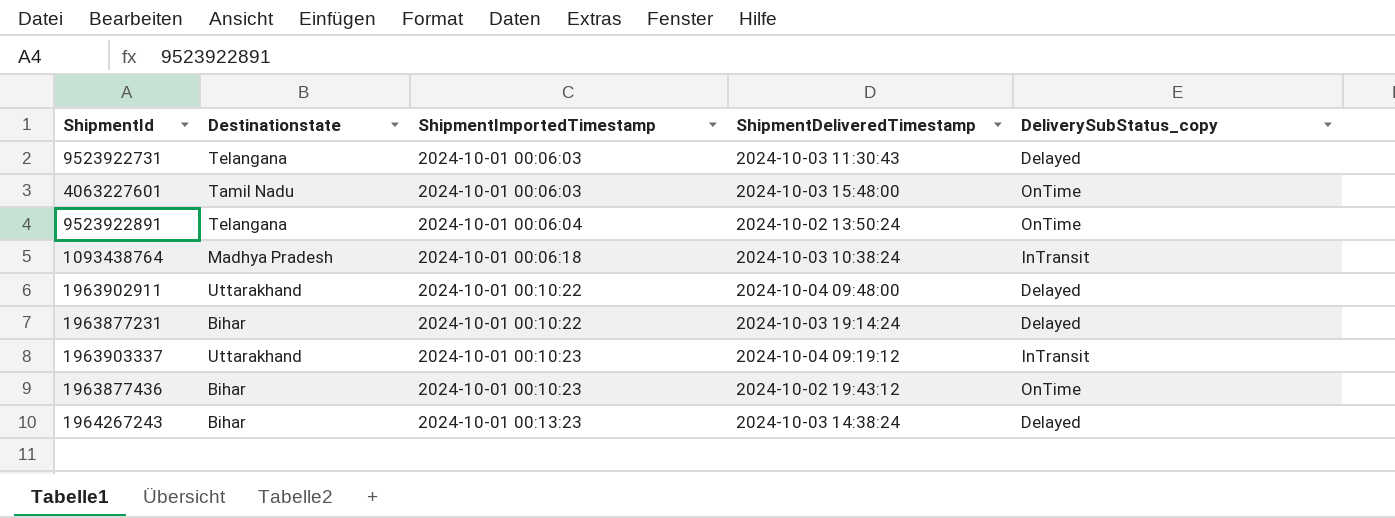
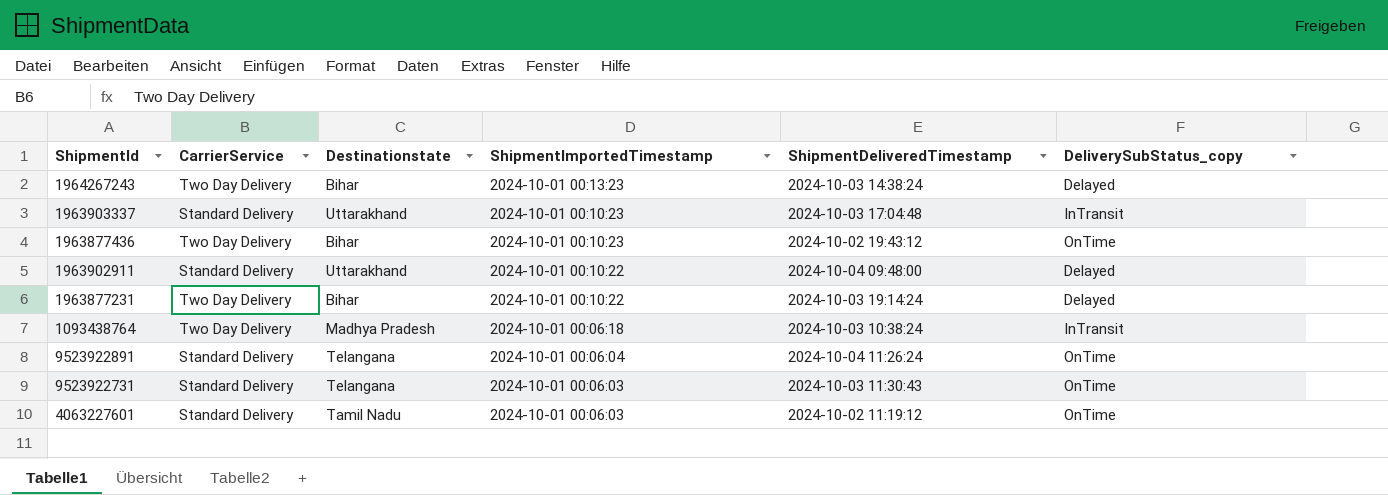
row order: ShipmentImportedTimestamp ascending -> ShipmentImportedTimestamp descending
column CarrierService | position: none -> 2
1963903337 | ShipmentDeliveredTimestamp: 2024-10-04 09:19:12 -> 2024-10-03 17:04:48
9523922891 | ShipmentDeliveredTimestamp: 2024-10-02 13:50:24 -> 2024-10-04 11:26:24
9523922731 | DeliverySubStatus_copy: Delayed -> OnTime
4063227601 | ShipmentDeliveredTimestamp: 2024-10-03 15:48:00 -> 2024-10-02 11:19:12

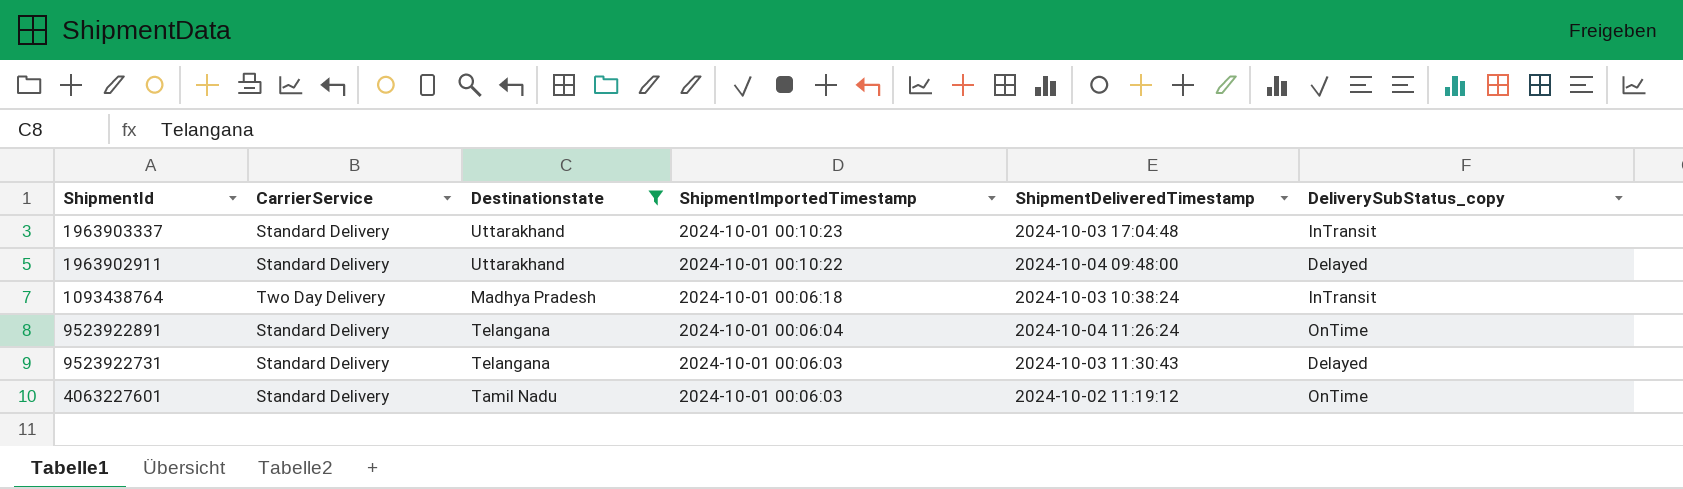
filter: none -> Destinationstate != Bihar
9523922731 | DeliverySubStatus_copy: OnTime -> Delayed

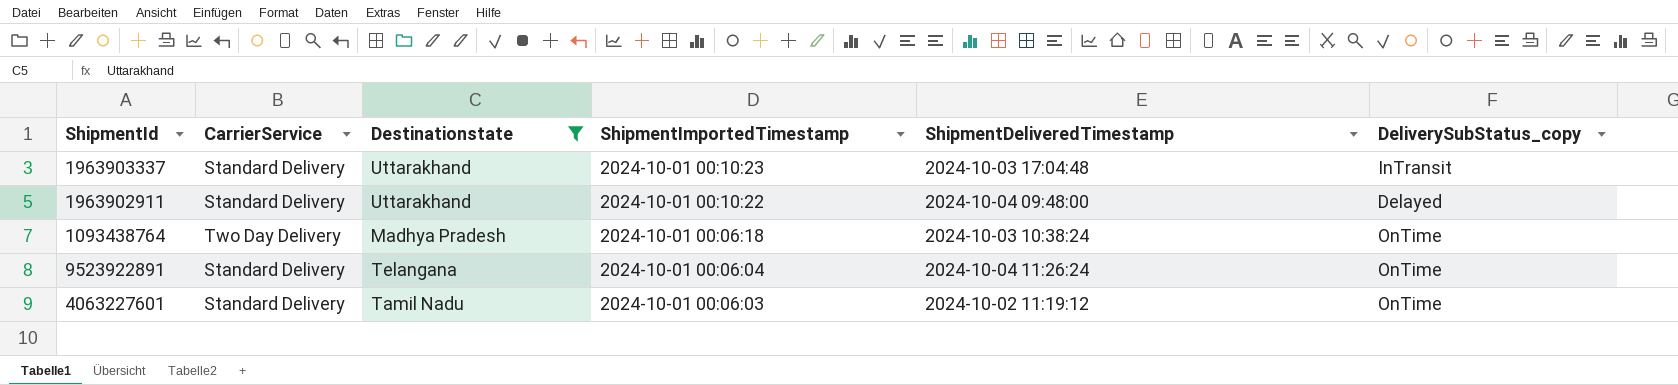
row 9523922731: Standard Delivery | Telangana | 2024-10-01 00:06:03 | 2024-10-03 11:30:43 | Delayed -> none
1093438764 | DeliverySubStatus_copy: InTransit -> OnTime

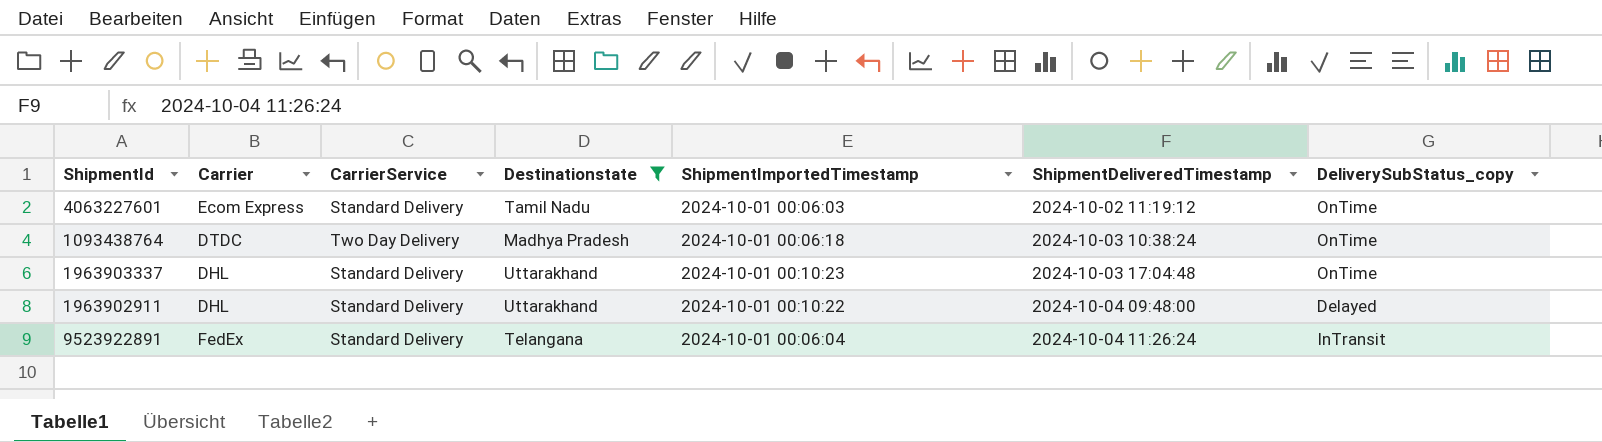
row order: ShipmentImportedTimestamp descending -> ShipmentDeliveredTimestamp ascending
column Carrier | position: none -> 2
1963903337 | DeliverySubStatus_copy: InTransit -> OnTime
9523922891 | DeliverySubStatus_copy: OnTime -> InTransit

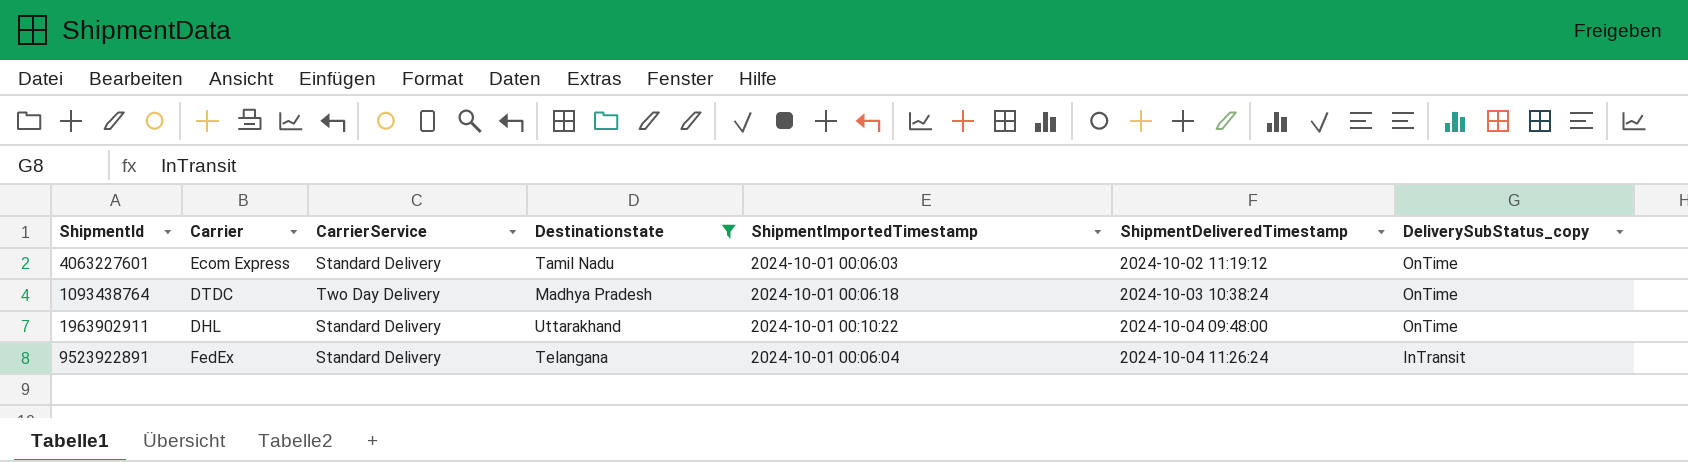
row 1963903337: DHL | Standard Delivery | Uttarakhand | 2024-10-01 00:10:23 | 2024-10-03 17:04:48 | OnTime -> none
1963902911 | DeliverySubStatus_copy: Delayed -> OnTime

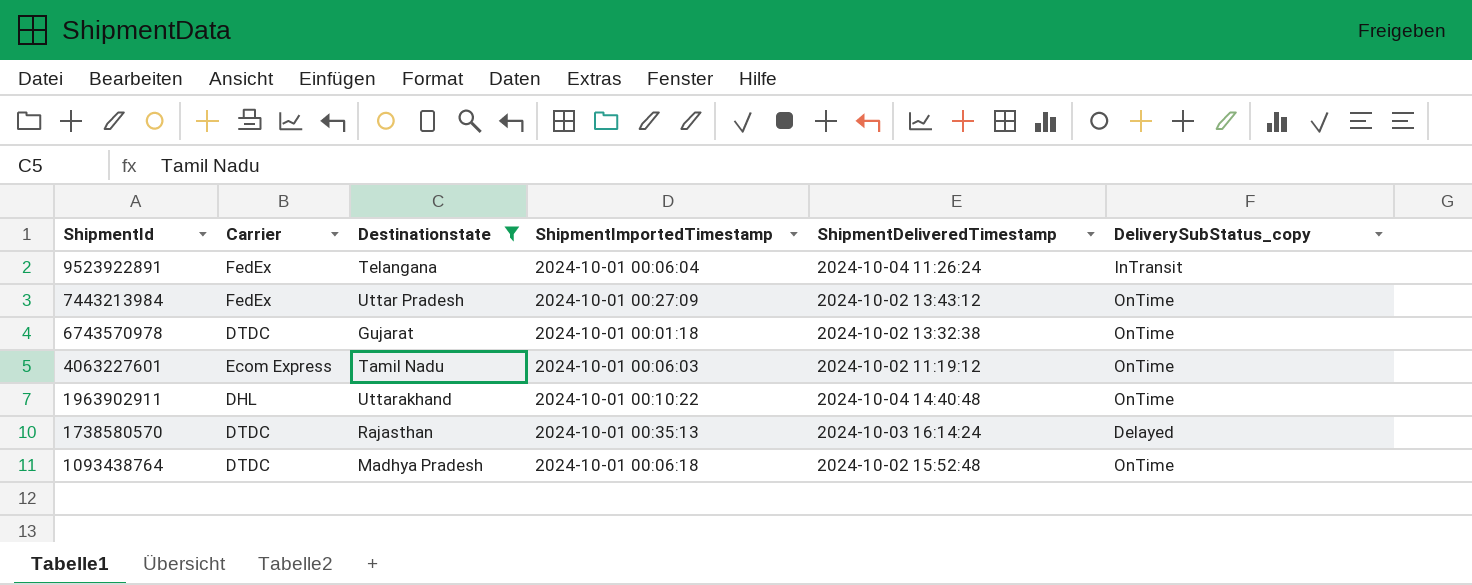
row order: ShipmentDeliveredTimestamp ascending -> ShipmentId descending
column CarrierService | position: 3 -> none
row 7443213984: none -> FedEx | Uttar Pradesh | 2024-10-01 00:27:09 | 2024-10-02 13:43:12 | OnTime
row 6743570978: none -> DTDC | Gujarat | 2024-10-01 00:01:18 | 2024-10-02 13:32:38 | OnTime
1963902911 | ShipmentDeliveredTimestamp: 2024-10-04 09:48:00 -> 2024-10-04 14:40:48
row 1738580570: none -> DTDC | Rajasthan | 2024-10-01 00:35:13 | 2024-10-03 16:14:24 | Delayed
1093438764 | ShipmentDeliveredTimestamp: 2024-10-03 10:38:24 -> 2024-10-02 15:52:48

